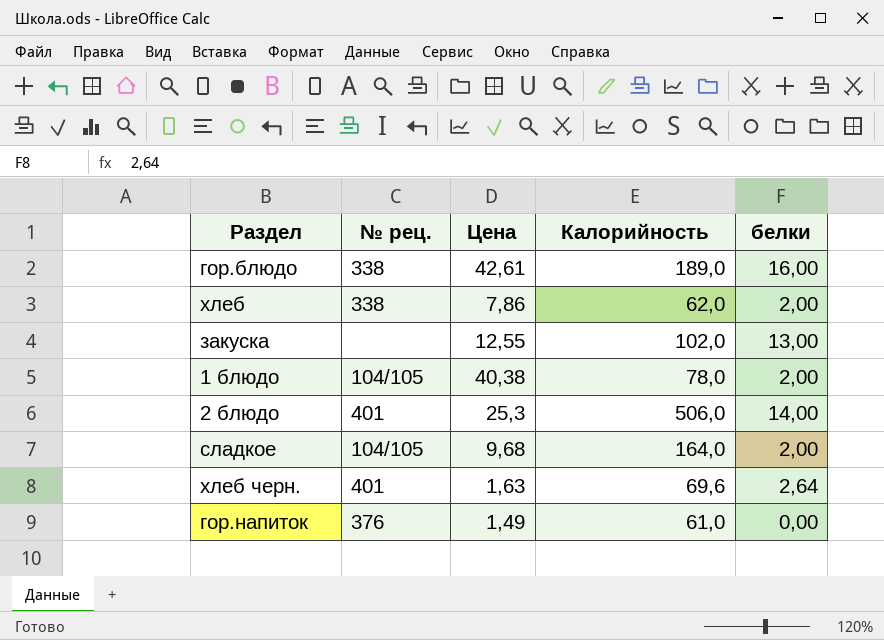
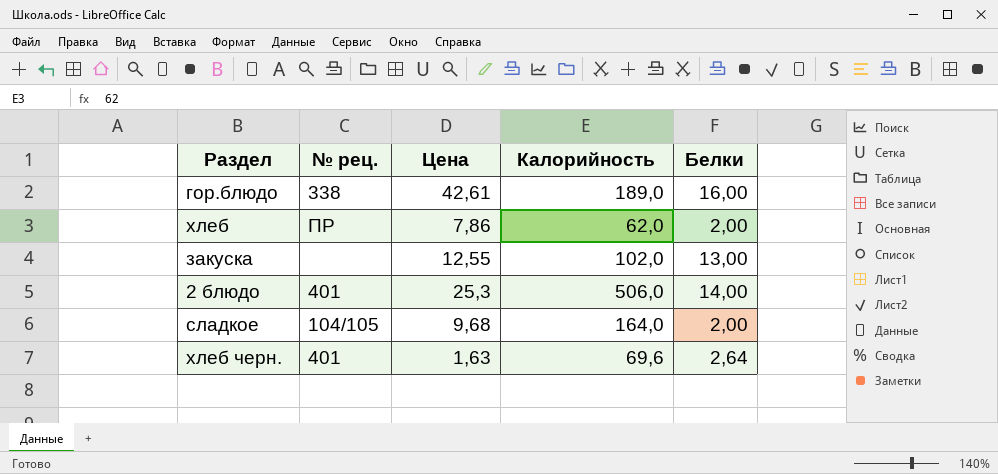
column name: белки -> Белки
row 1 блюдо: 104/105 | 40,38 | 78,0 | 2,00 -> none
row гор.напиток: 376 | 1,49 | 61,0 | 0,00 -> none
хлеб | № рец.: 338 -> ПР

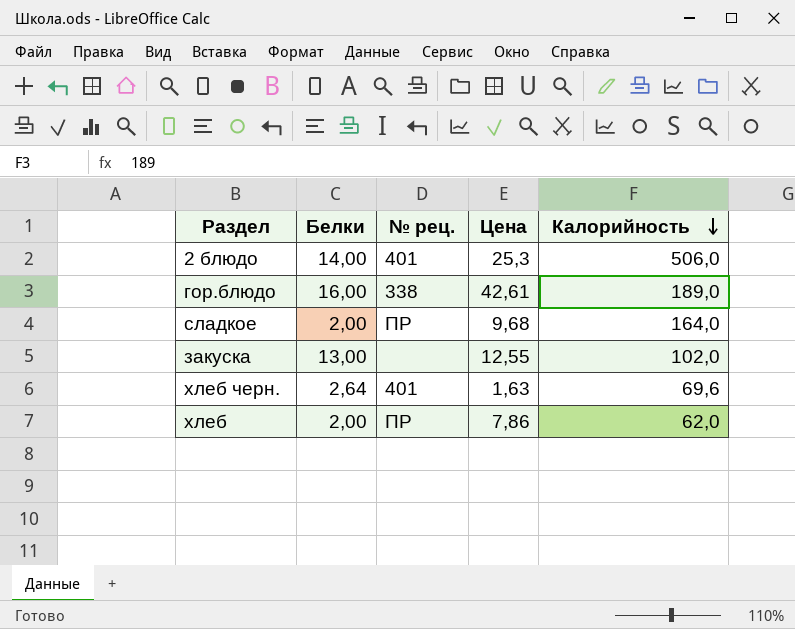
row order: none -> Калорийность descending
column Белки | position: 5 -> 2
сладкое | № рец.: 104/105 -> ПР

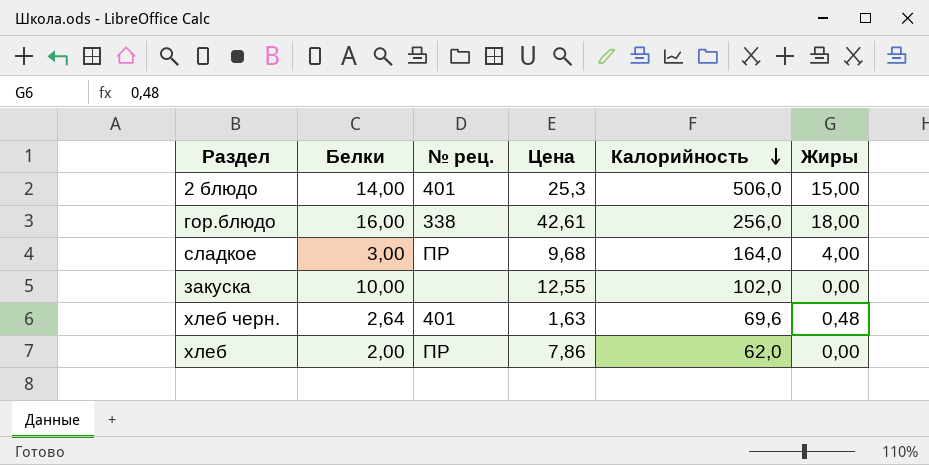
column Жиры | position: none -> 6
гор.блюдо | Калорийность: 189,0 -> 256,0
сладкое | Белки: 2,00 -> 3,00
закуска | Белки: 13,00 -> 10,00

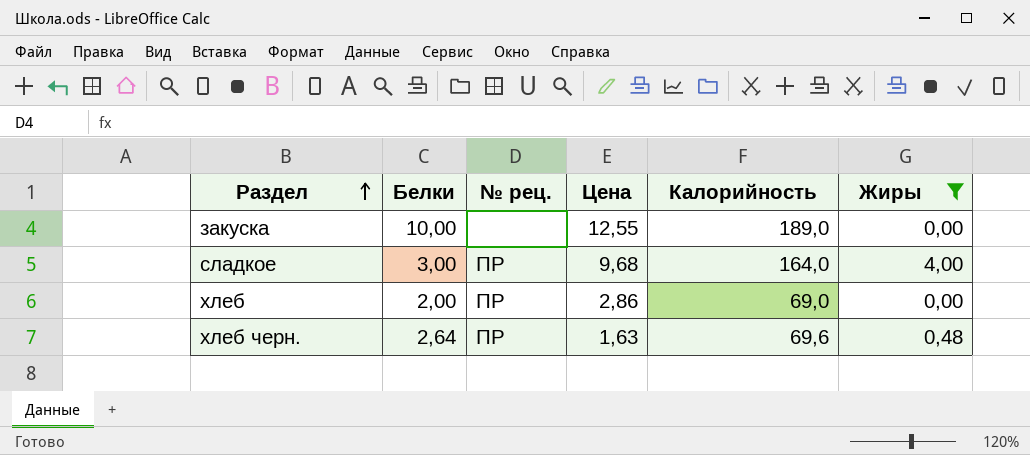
filter: none -> Жиры <= 4,00
row order: Калорийность descending -> Раздел ascending
закуска | Калорийность: 102,0 -> 189,0
хлеб | Цена: 7,86 -> 2,86
хлеб | Калорийность: 62,0 -> 69,0
хлеб черн. | № рец.: 401 -> ПР

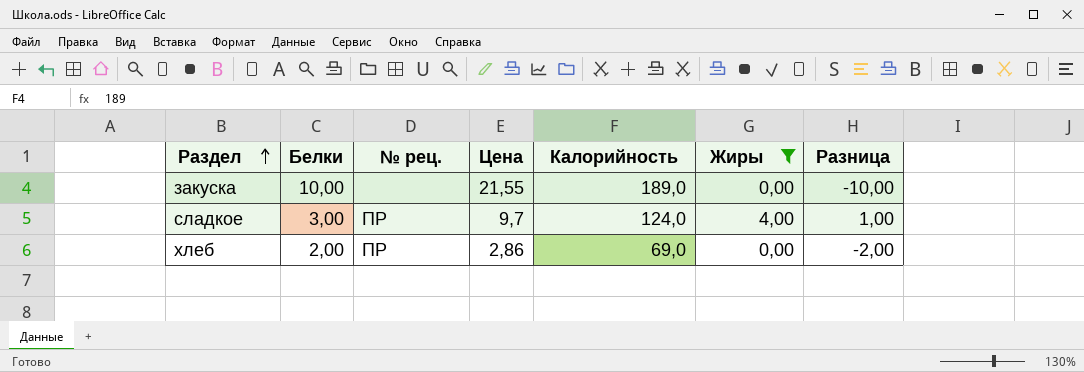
column Разница | formula: none -> [Жиры] - [Белки]
row хлеб черн.: 2,64 | ПР | 1,63 | 69,6 | 0,48 -> none
закуска | Цена: 12,55 -> 21,55
сладкое | Цена: 9,68 -> 9,7
сладкое | Калорийность: 164,0 -> 124,0

